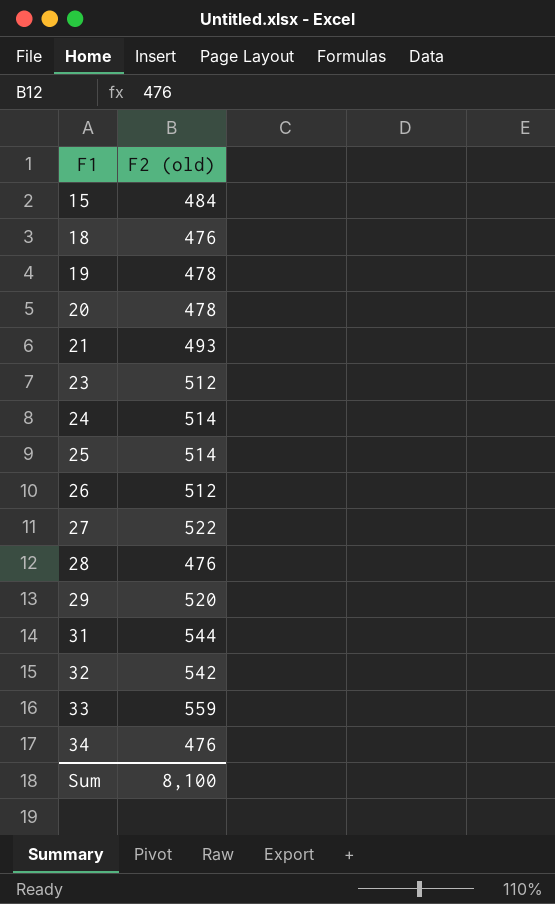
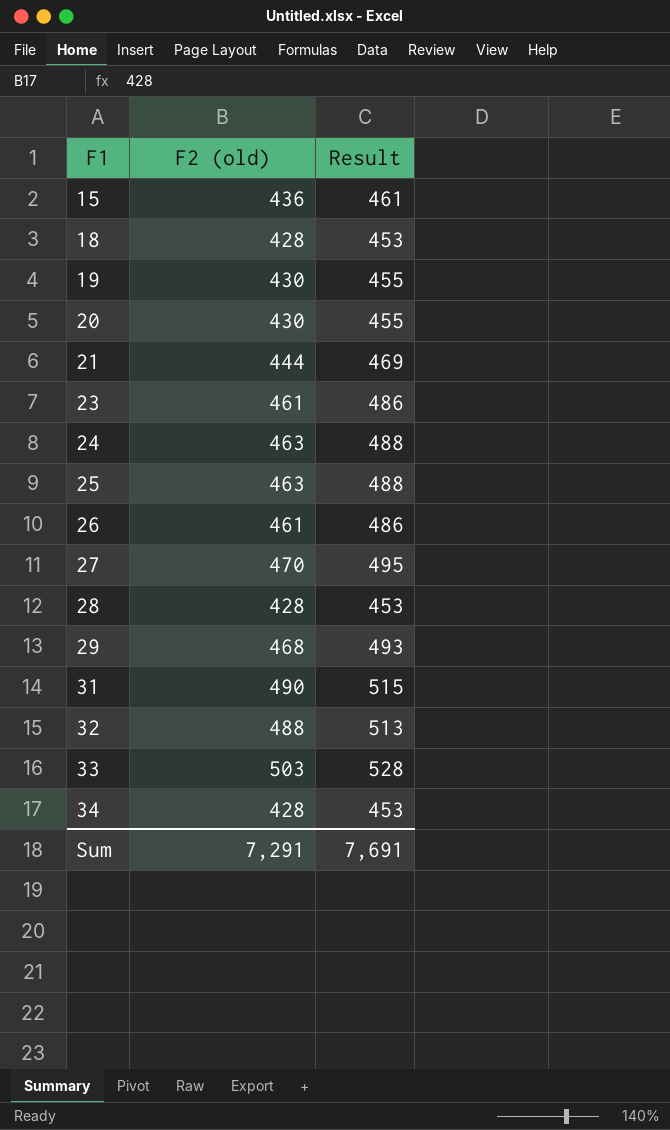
column Result | formula: none -> [F2 (old)] + 25
15 | F2 (old): 484 -> 436
18 | F2 (old): 476 -> 428
19 | F2 (old): 478 -> 430
20 | F2 (old): 478 -> 430
21 | F2 (old): 493 -> 444
23 | F2 (old): 512 -> 461
24 | F2 (old): 514 -> 463
25 | F2 (old): 514 -> 463
26 | F2 (old): 512 -> 461
27 | F2 (old): 522 -> 470
28 | F2 (old): 476 -> 428
29 | F2 (old): 520 -> 468
31 | F2 (old): 544 -> 490
32 | F2 (old): 542 -> 488
33 | F2 (old): 559 -> 503
34 | F2 (old): 476 -> 428
Sum | F2 (old): 8,100 -> 7,291

